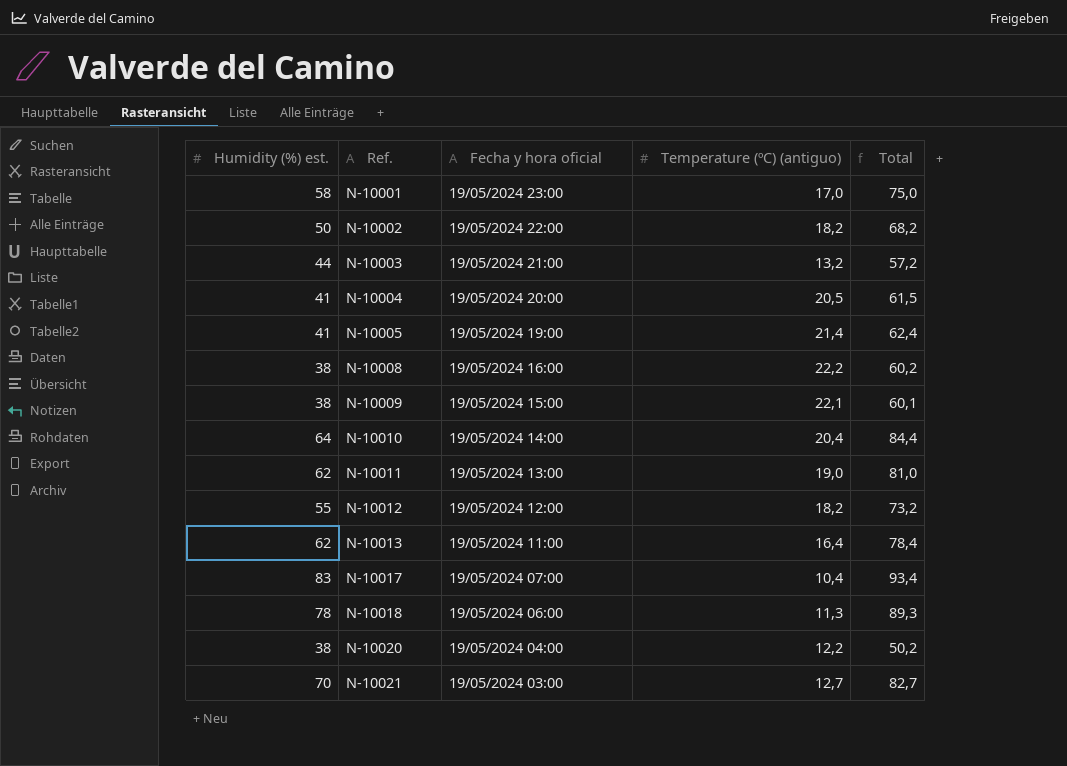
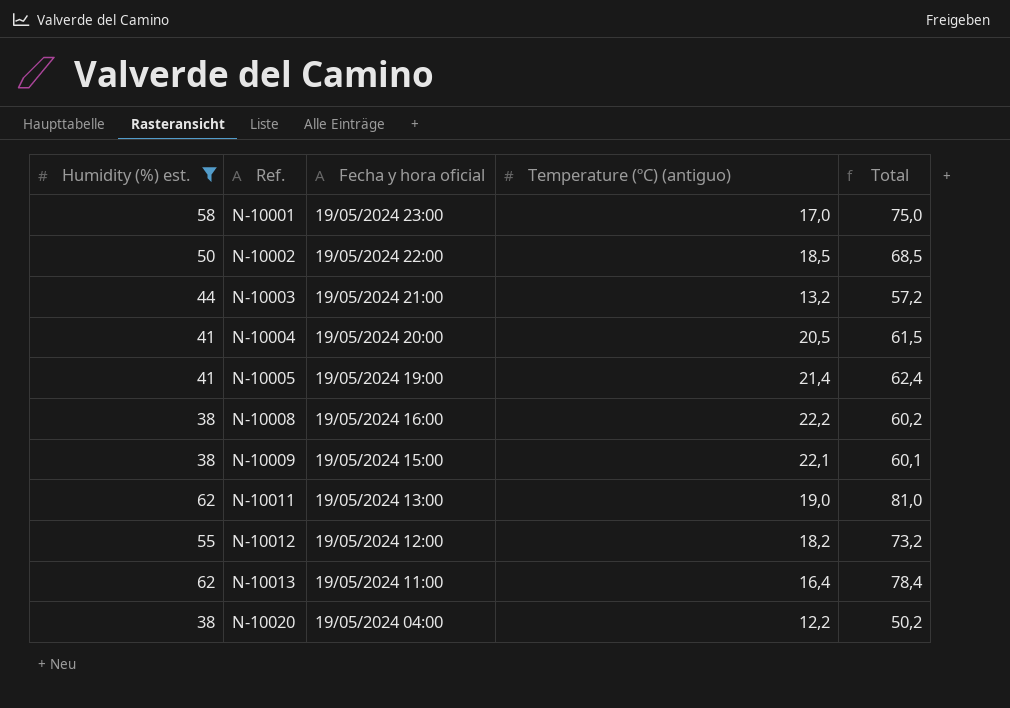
filter: none -> Humidity (%) est. <= 62
N-10002 | Temperature (ºC) (antiguo): 18,2 -> 18,5
N-10002 | Total: 68,2 -> 68,5

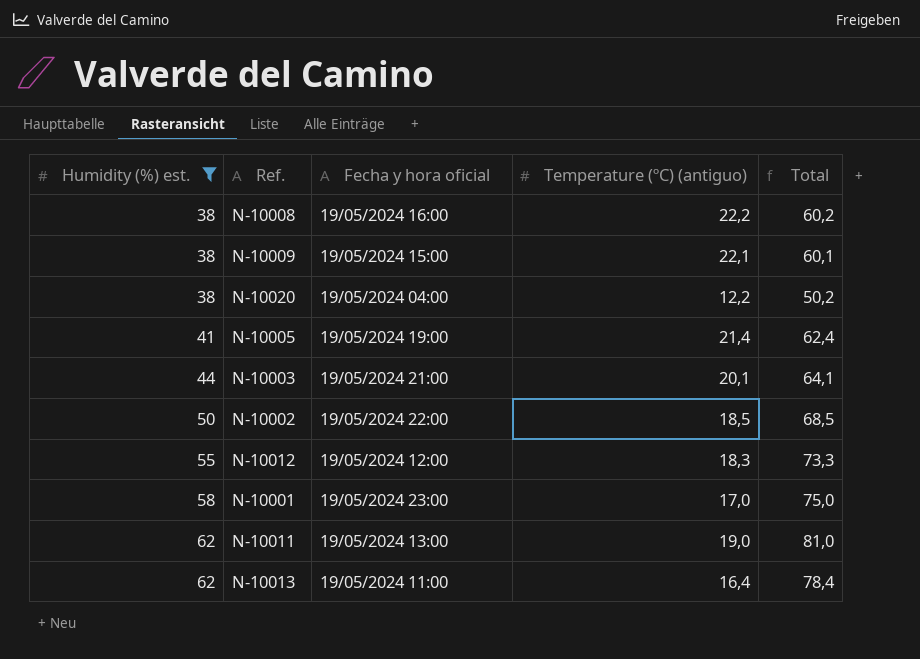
row order: Ref. ascending -> Humidity (%) est. ascending
row N-10004: 41 | 19/05/2024 20:00 | 20,5 | 61,5 -> none
N-10003 | Temperature (ºC) (antiguo): 13,2 -> 20,1
N-10003 | Total: 57,2 -> 64,1
N-10012 | Temperature (ºC) (antiguo): 18,2 -> 18,3
N-10012 | Total: 73,2 -> 73,3

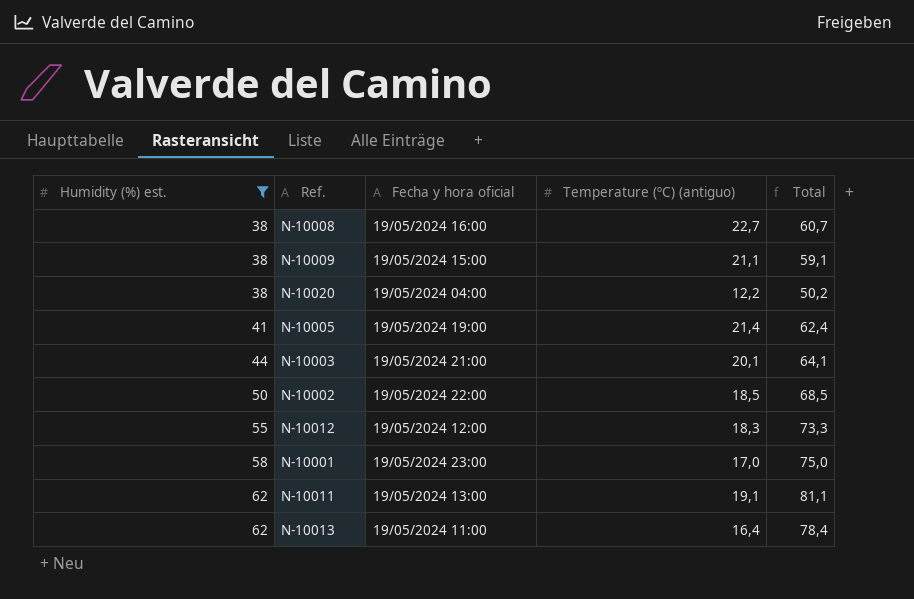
N-10008 | Temperature (ºC) (antiguo): 22,2 -> 22,7
N-10008 | Total: 60,2 -> 60,7
N-10009 | Temperature (ºC) (antiguo): 22,1 -> 21,1
N-10009 | Total: 60,1 -> 59,1
N-10011 | Temperature (ºC) (antiguo): 19,0 -> 19,1
N-10011 | Total: 81,0 -> 81,1

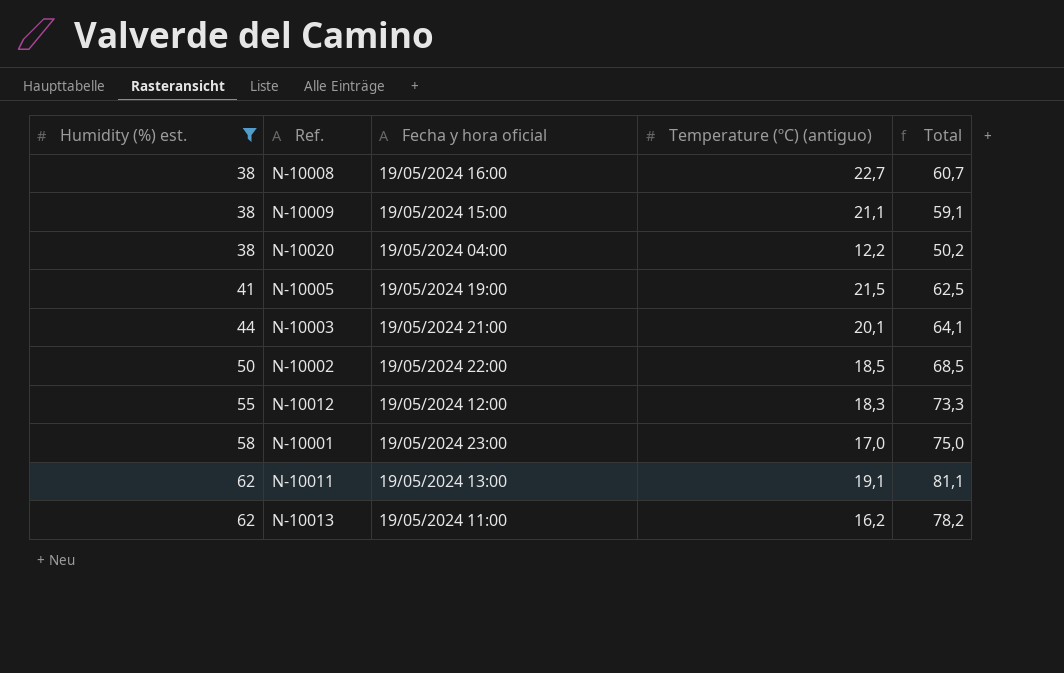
N-10005 | Temperature (ºC) (antiguo): 21,4 -> 21,5
N-10005 | Total: 62,4 -> 62,5
N-10013 | Temperature (ºC) (antiguo): 16,4 -> 16,2
N-10013 | Total: 78,4 -> 78,2

